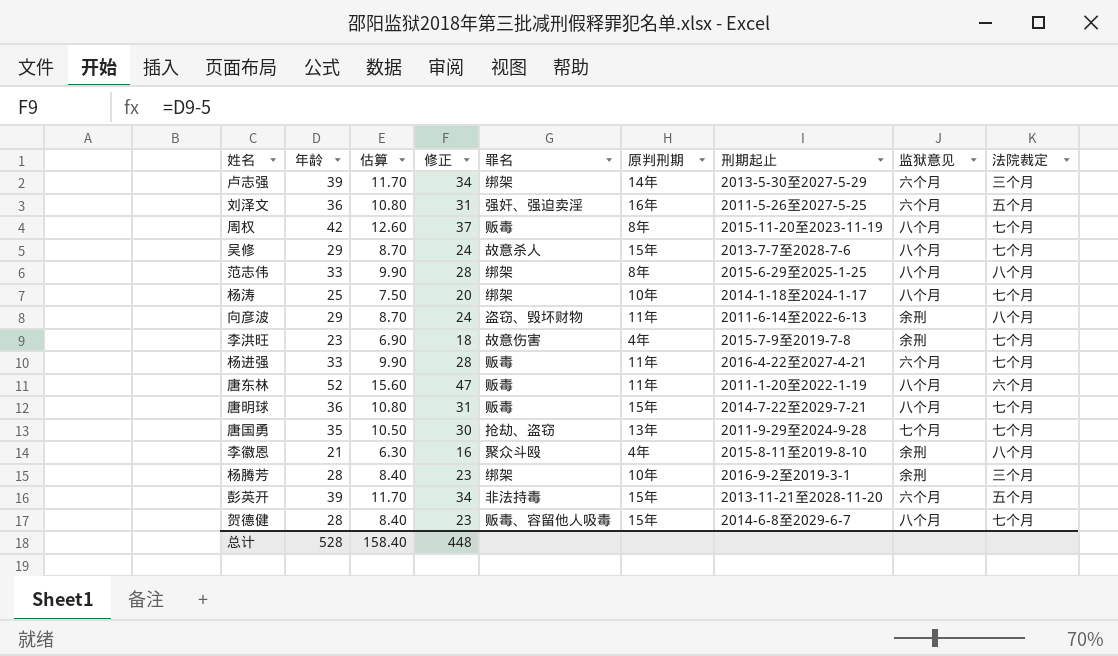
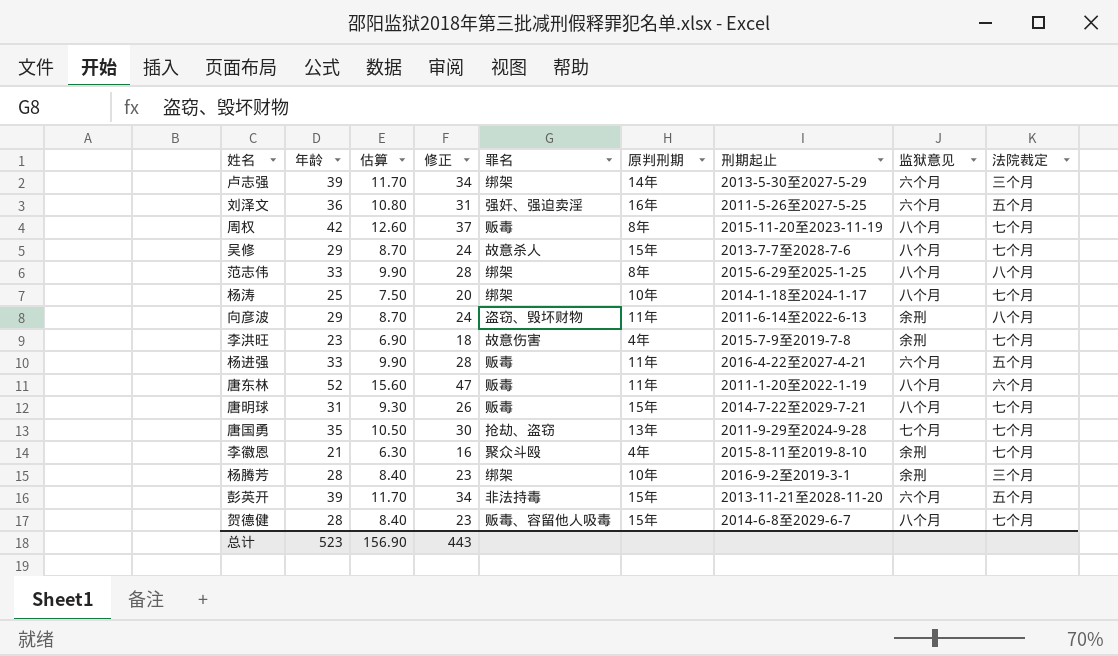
杨进强 | 法院裁定: 七个月 -> 五个月
唐明球 | 年龄: 36 -> 31
唐明球 | 估算: 10.80 -> 9.30
唐明球 | 修正: 31 -> 26
李徽恩 | 法院裁定: 八个月 -> 七个月
总计 | 年龄: 528 -> 523
总计 | 估算: 158.40 -> 156.90
总计 | 修正: 448 -> 443

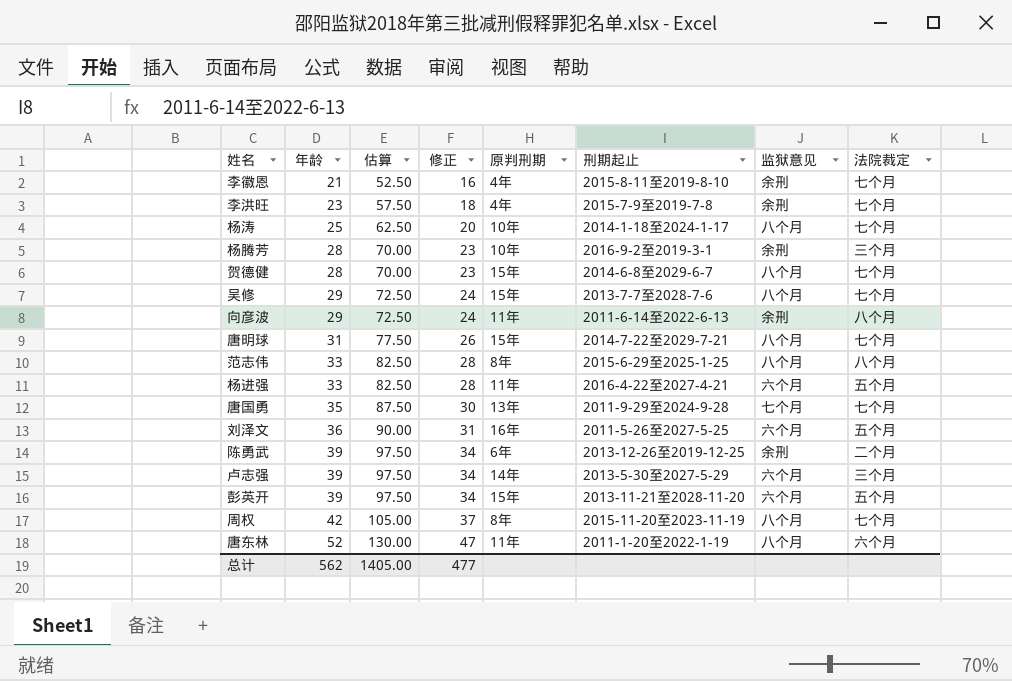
row order: none -> 年龄 ascending
column 罪名 | position: 5 -> none
column 估算 | formula: [年龄] * 0.3 -> [年龄] * 2.5
row 陈勇武: none -> 39 | 97.50 | 34 | 6年 | 2013-12-26至2019-12-25 | 余刑 | 二个月
总计 | 年龄: 523 -> 562
总计 | 估算: 156.90 -> 1405.00
总计 | 修正: 443 -> 477

